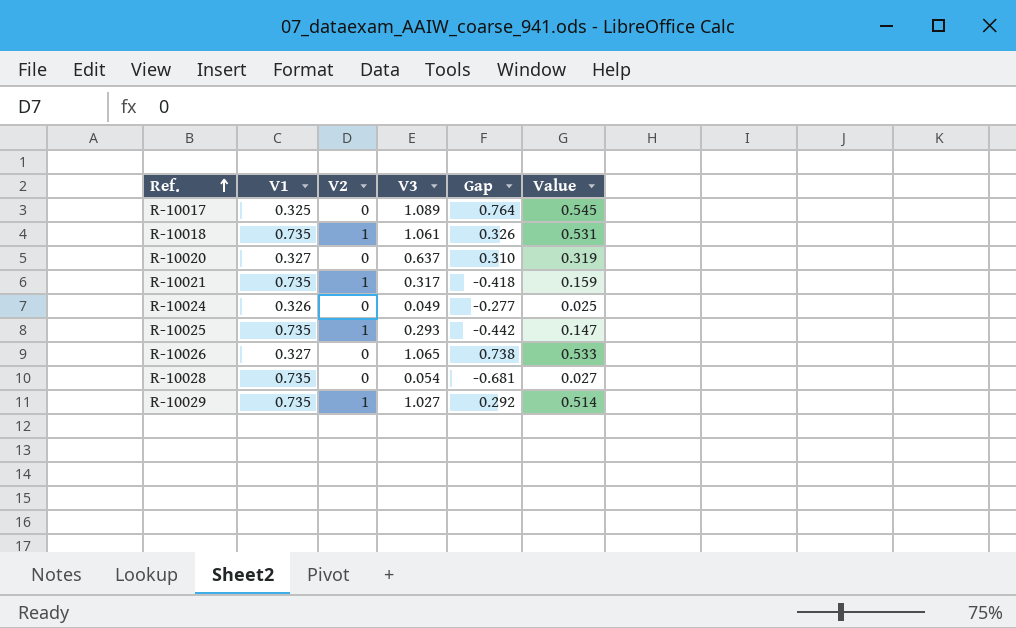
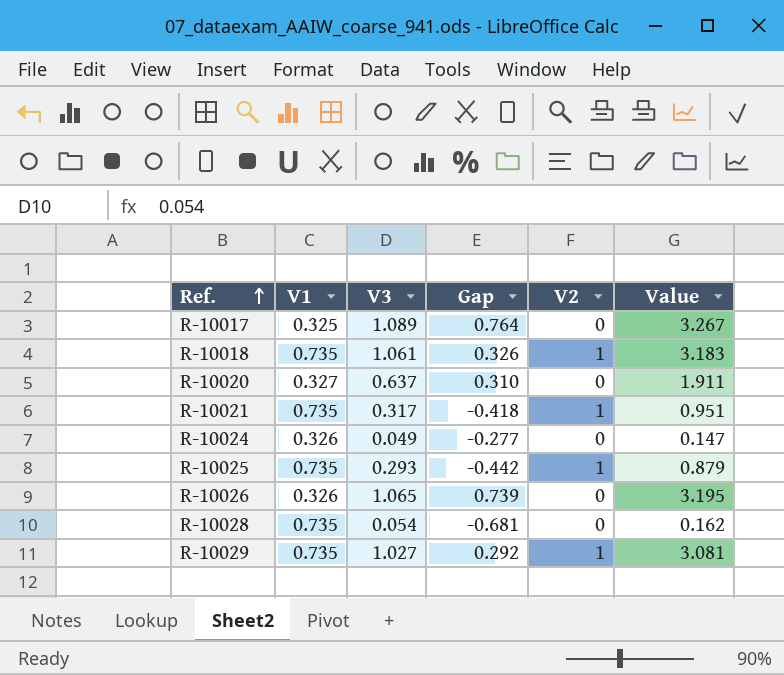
column V2 | position: 3 -> 5
column Value | formula: [V3] * 0.5 -> [V3] * 3
R-10026 | V1: 0.327 -> 0.326
R-10026 | Gap: 0.738 -> 0.739

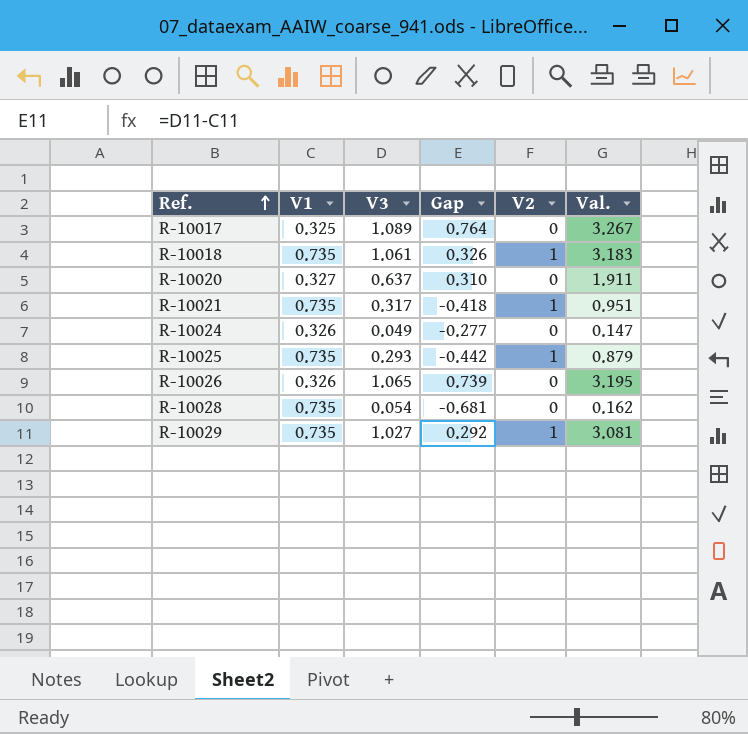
column name: Value -> Val.

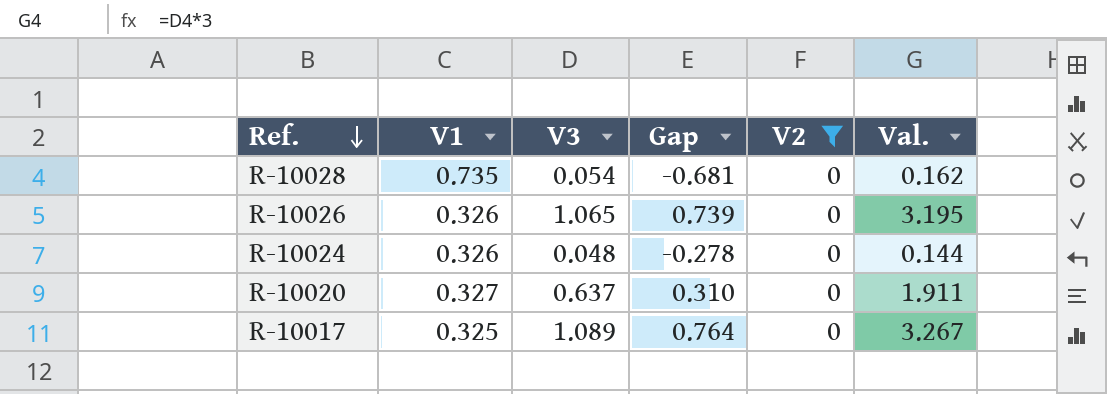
filter: none -> V2 = 0
row order: Ref. ascending -> Ref. descending
R-10024 | V3: 0.049 -> 0.048
R-10024 | Gap: -0.277 -> -0.278
R-10024 | Val.: 0.147 -> 0.144

